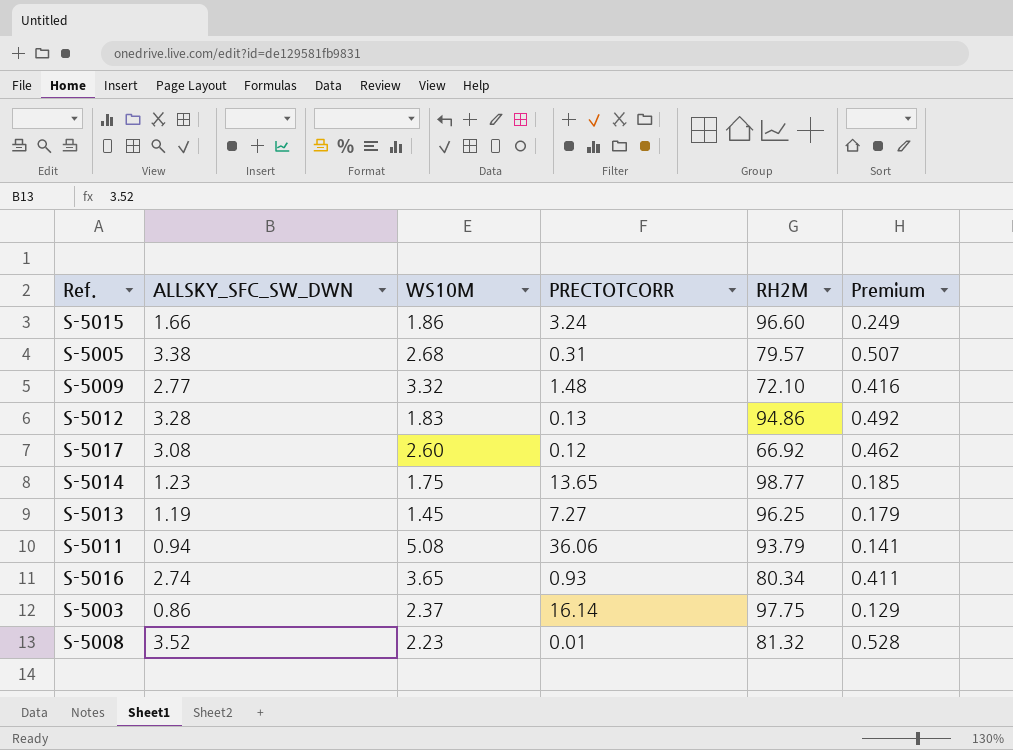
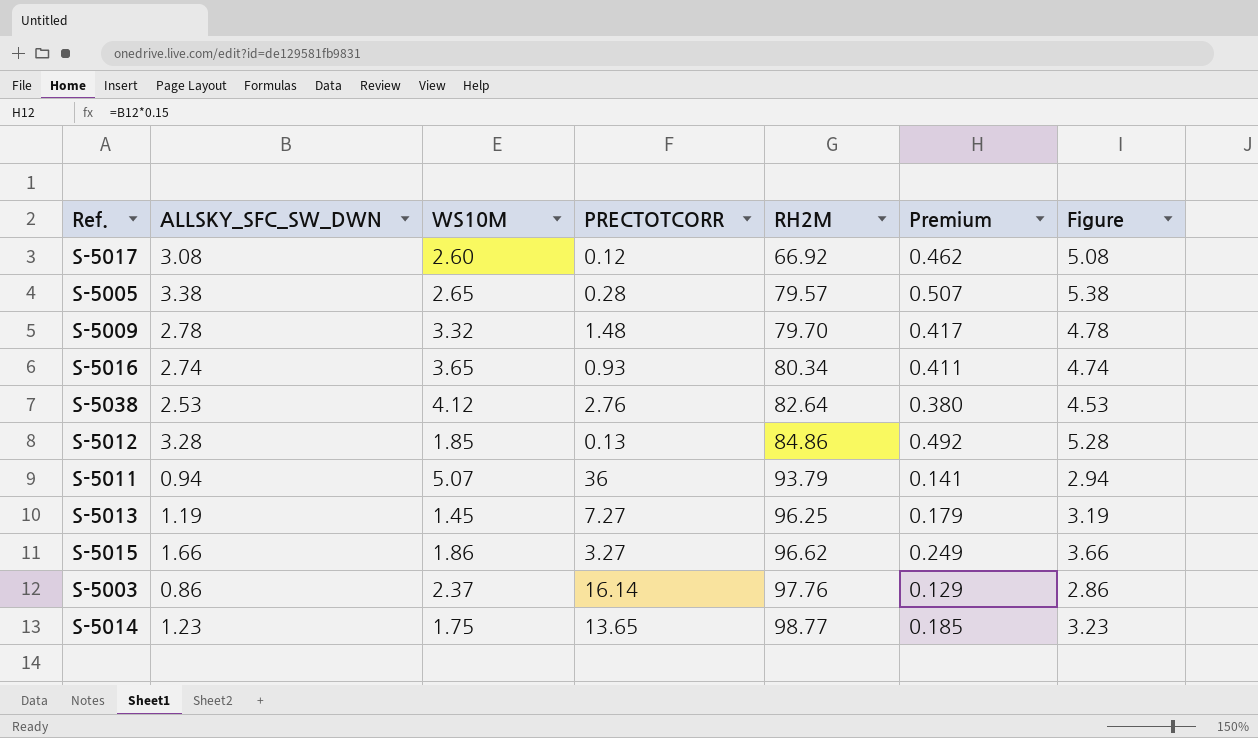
row order: none -> RH2M ascending
column Figure | formula: none -> [ALLSKY_SFC_SW_DWN] + 2
row S-5008: 3.52 | 2.23 | 0.01 | 81.32 | 0.528 -> none
S-5005 | WS10M: 2.68 -> 2.65
S-5005 | PRECTOTCORR: 0.31 -> 0.28
S-5009 | ALLSKY_SFC_SW_DWN: 2.77 -> 2.78
S-5009 | RH2M: 72.10 -> 79.70
S-5009 | Premium: 0.416 -> 0.417
row S-5038: none -> 2.53 | 4.12 | 2.76 | 82.64 | 0.380 | 4.53
S-5012 | WS10M: 1.83 -> 1.85
S-5012 | RH2M: 94.86 -> 84.86
S-5011 | WS10M: 5.08 -> 5.07
S-5011 | PRECTOTCORR: 36.06 -> 36
S-5015 | PRECTOTCORR: 3.24 -> 3.27
S-5015 | RH2M: 96.60 -> 96.62
S-5003 | RH2M: 97.75 -> 97.76

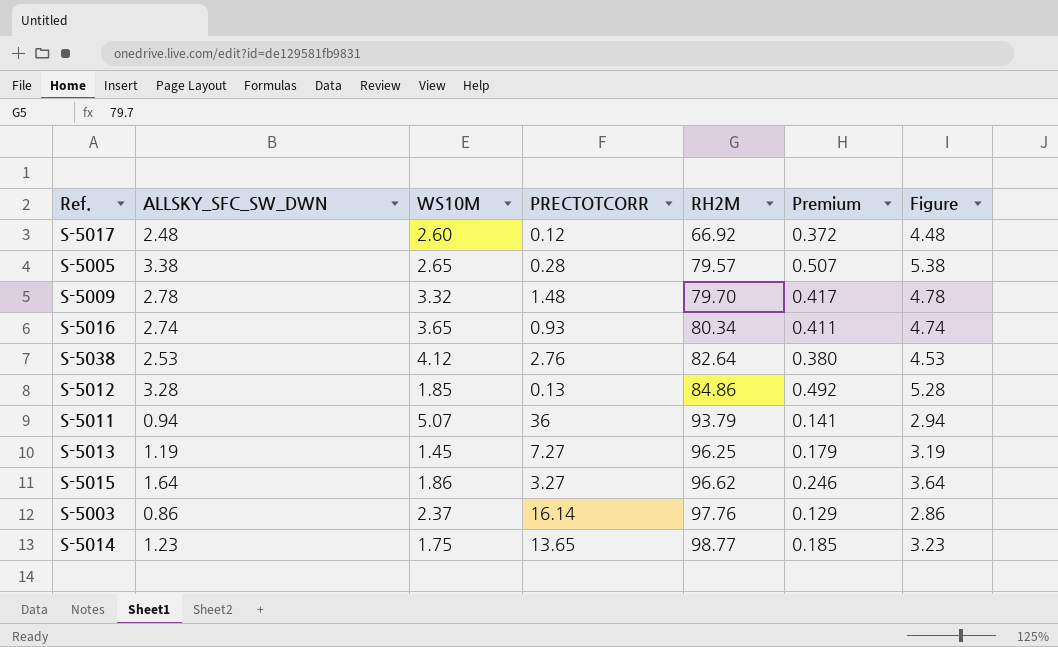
S-5017 | ALLSKY_SFC_SW_DWN: 3.08 -> 2.48
S-5017 | Premium: 0.462 -> 0.372
S-5017 | Figure: 5.08 -> 4.48
S-5015 | ALLSKY_SFC_SW_DWN: 1.66 -> 1.64
S-5015 | Premium: 0.249 -> 0.246
S-5015 | Figure: 3.66 -> 3.64

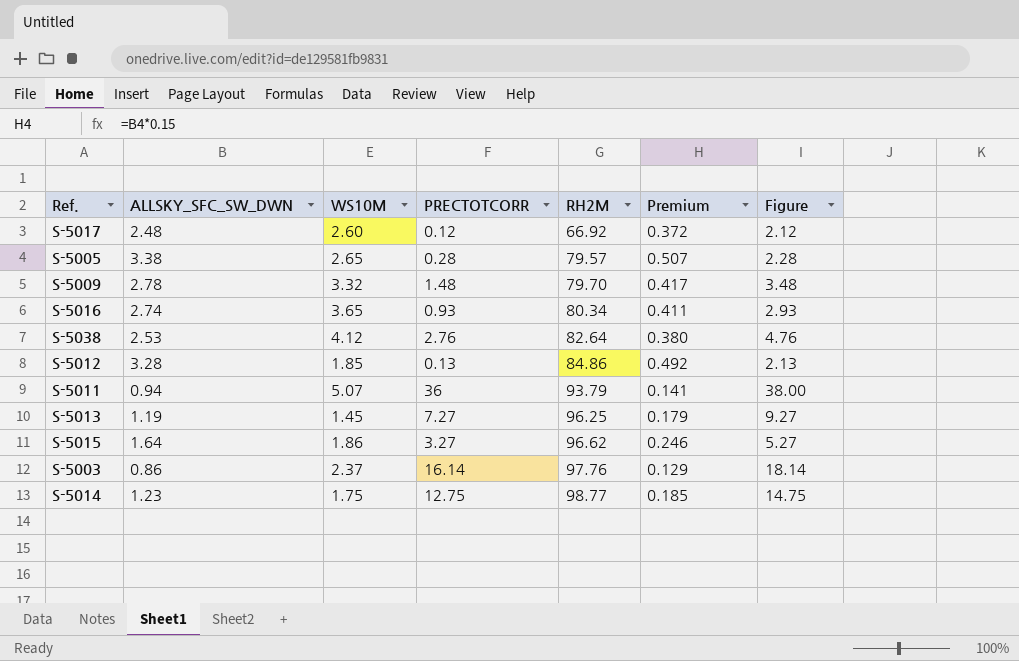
column Figure | formula: [ALLSKY_SFC_SW_DWN] + 2 -> [PRECTOTCORR] + 2
S-5014 | PRECTOTCORR: 13.65 -> 12.75

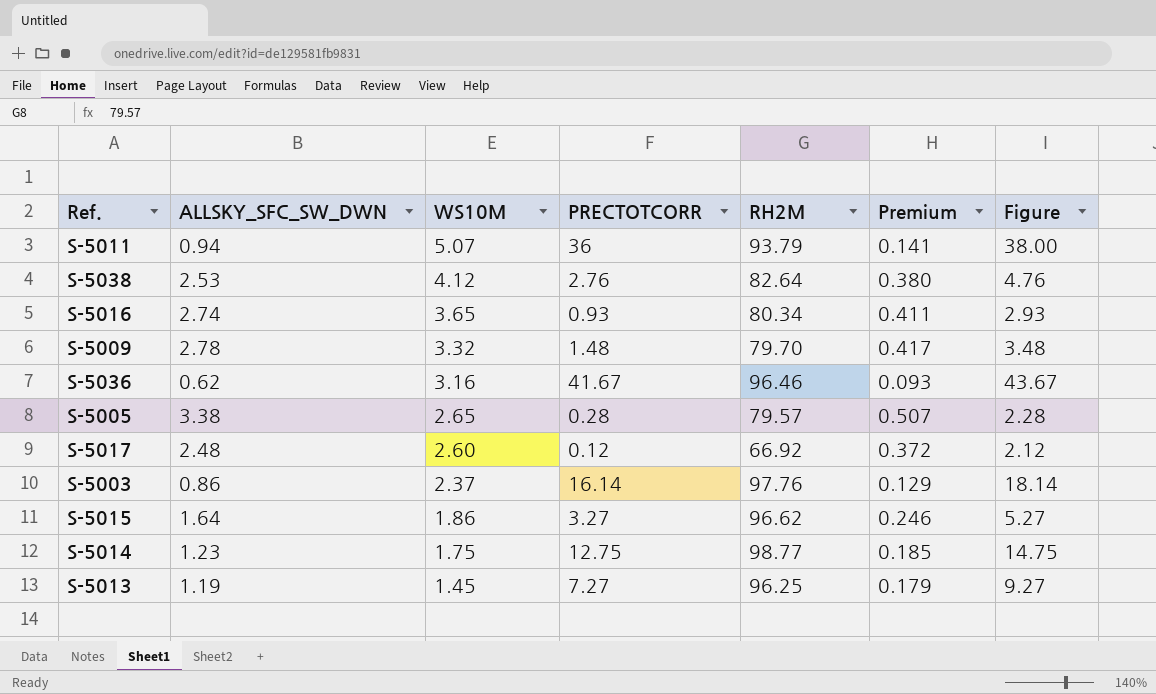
row order: RH2M ascending -> WS10M descending
row S-5012: 3.28 | 1.85 | 0.13 | 84.86 | 0.492 | 2.13 -> none
row S-5036: none -> 0.62 | 3.16 | 41.67 | 96.46 | 0.093 | 43.67

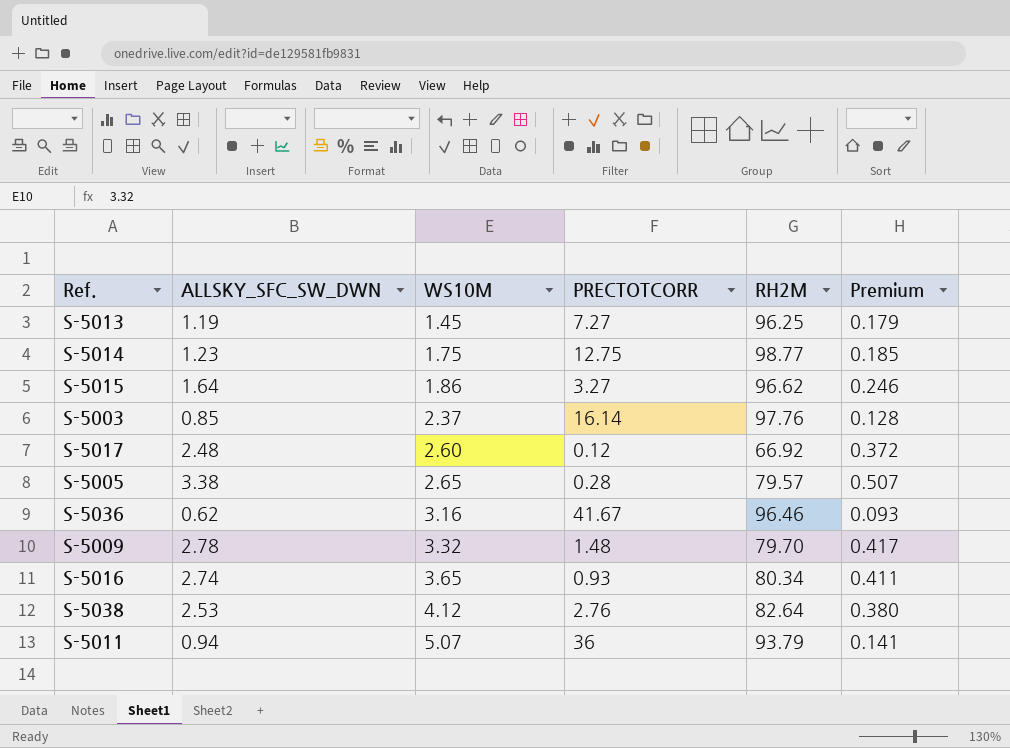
row order: WS10M descending -> WS10M ascending
column Figure | formula: [PRECTOTCORR] + 2 -> none
S-5003 | ALLSKY_SFC_SW_DWN: 0.86 -> 0.85
S-5003 | Premium: 0.129 -> 0.128

